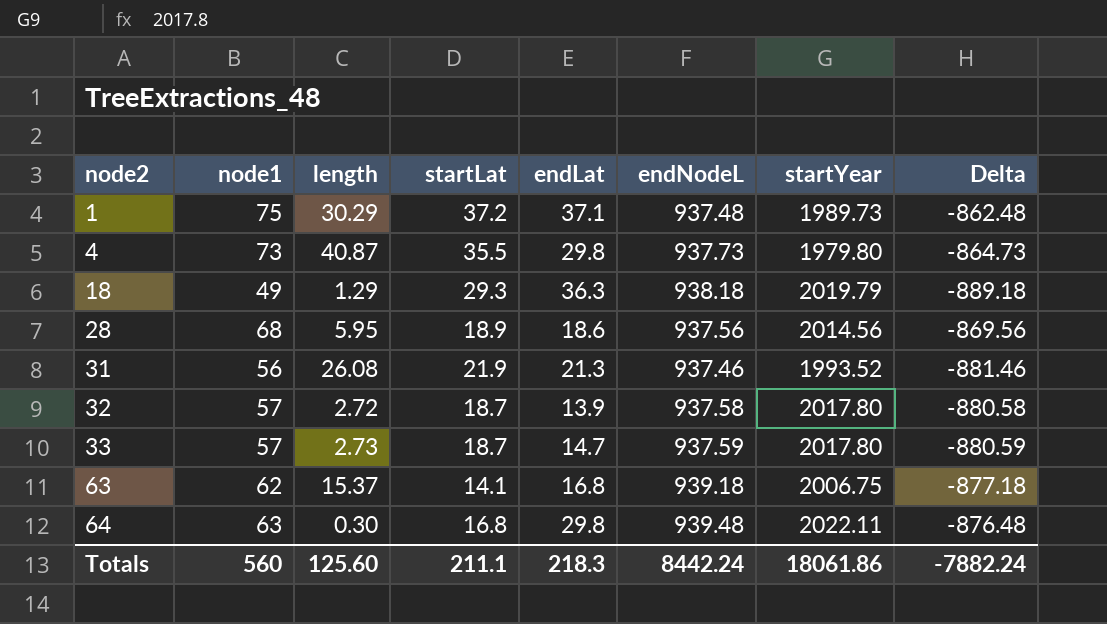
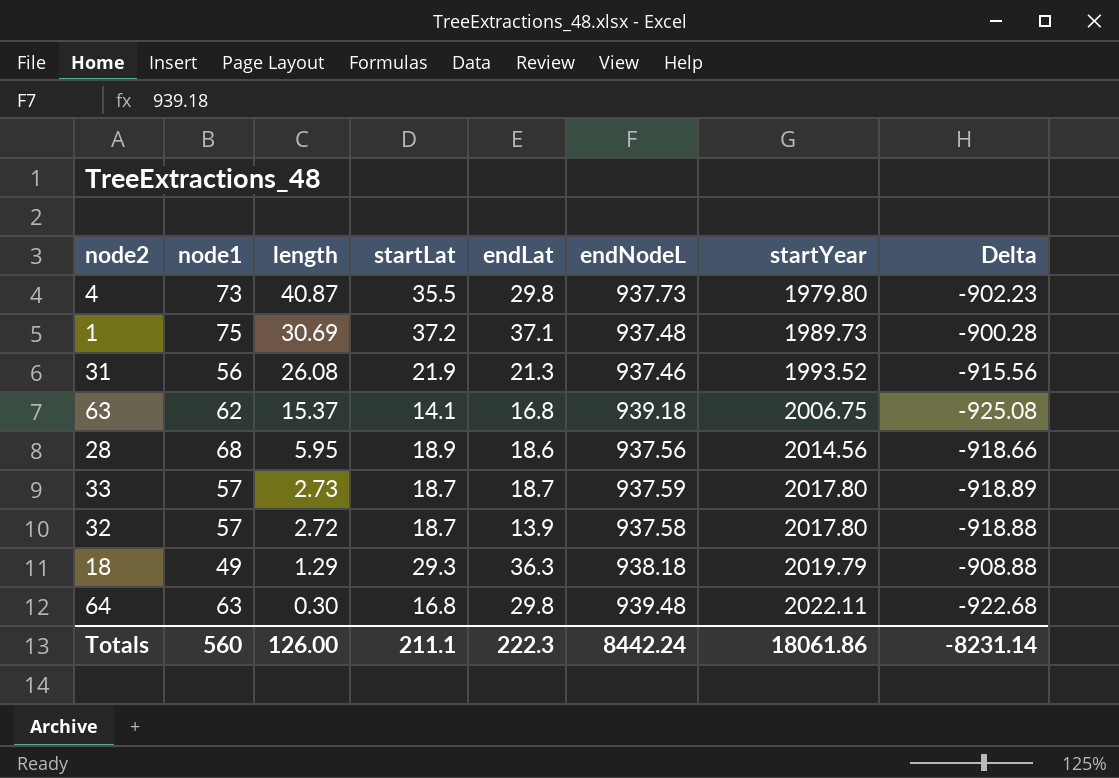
row order: node2 ascending -> length descending
column Delta | formula: [node1] - [endNodeL] -> [startLat] - [endNodeL]
1 | length: 30.29 -> 30.69
33 | endLat: 14.7 -> 18.7
Totals | length: 125.60 -> 126.00
Totals | endLat: 218.3 -> 222.3
Totals | Delta: -7882.24 -> -8231.14

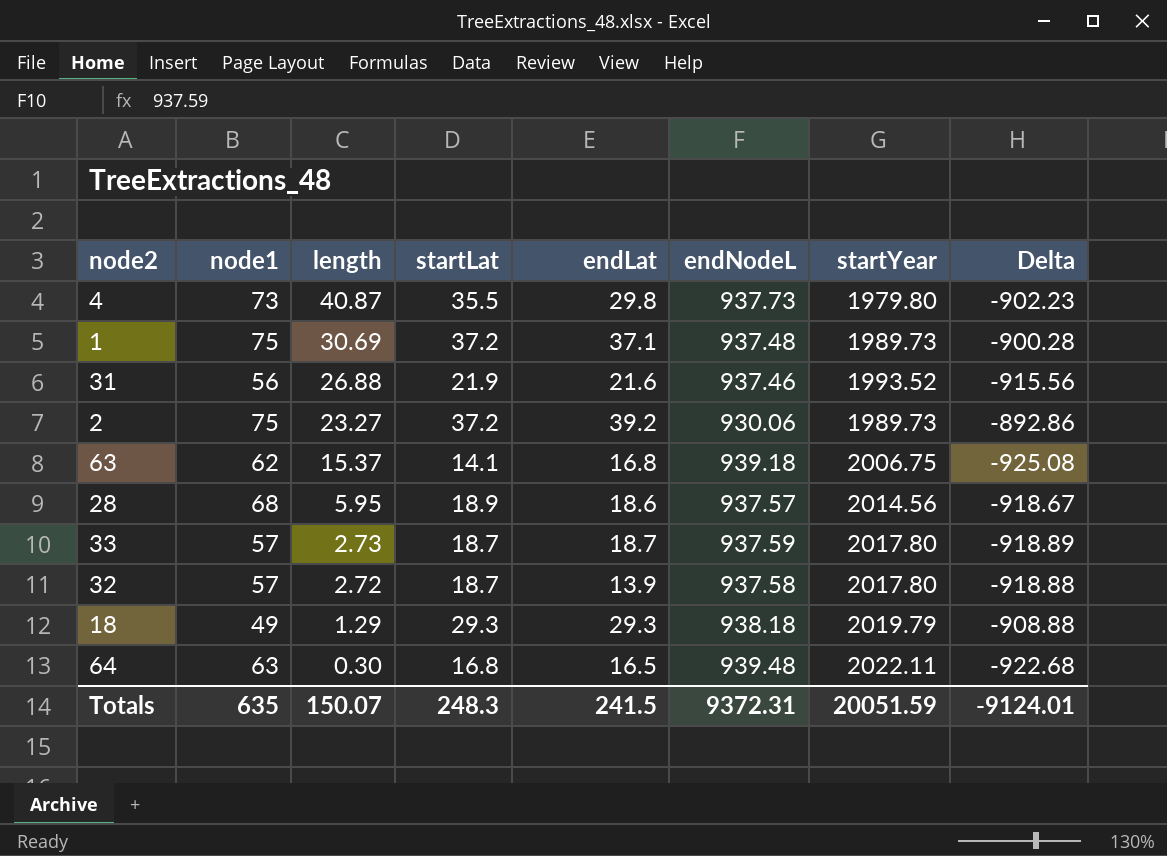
31 | length: 26.08 -> 26.88
31 | endLat: 21.3 -> 21.6
row 2: none -> 75 | 23.27 | 37.2 | 39.2 | 930.06 | 1989.73 | -892.86
28 | endNodeL: 937.56 -> 937.57
28 | Delta: -918.66 -> -918.67
18 | endLat: 36.3 -> 29.3
64 | endLat: 29.8 -> 16.5
Totals | node1: 560 -> 635
Totals | length: 126.00 -> 150.07
Totals | startLat: 211.1 -> 248.3
Totals | endLat: 222.3 -> 241.5
Totals | endNodeL: 8442.24 -> 9372.31
Totals | startYear: 18061.86 -> 20051.59
Totals | Delta: -8231.14 -> -9124.01

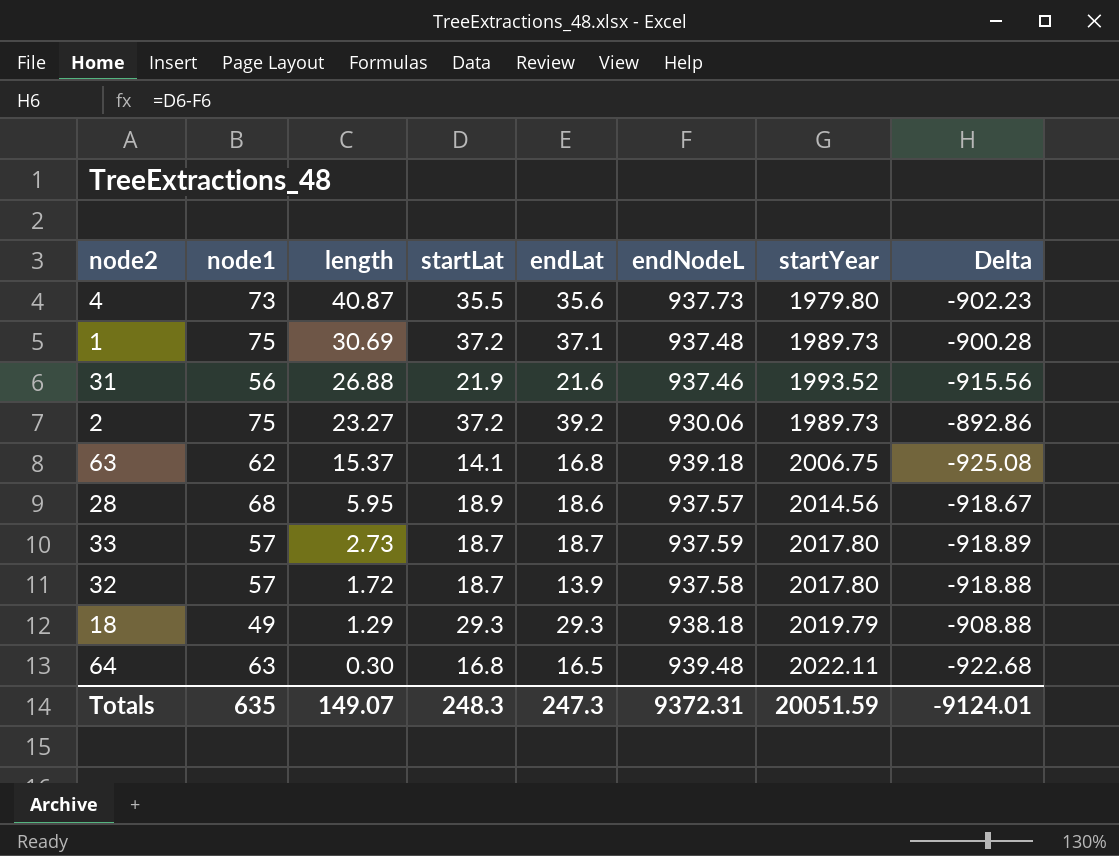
4 | endLat: 29.8 -> 35.6
32 | length: 2.72 -> 1.72
Totals | length: 150.07 -> 149.07
Totals | endLat: 241.5 -> 247.3

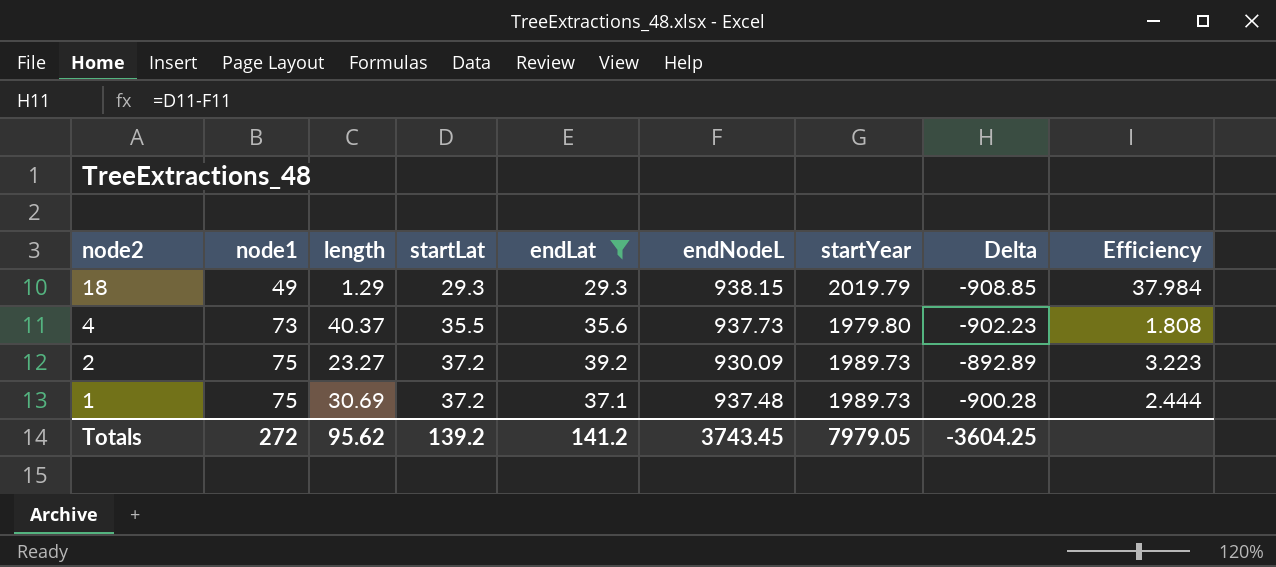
filter: none -> endLat >= 29.3
row order: length descending -> node2 descending
column Efficiency | formula: none -> [node1] / [length]
18 | endNodeL: 938.18 -> 938.15
18 | Delta: -908.88 -> -908.85
4 | length: 40.87 -> 40.37
2 | endNodeL: 930.06 -> 930.09
2 | Delta: -892.86 -> -892.89
Totals | node1: 635 -> 272
Totals | length: 149.07 -> 95.62
Totals | startLat: 248.3 -> 139.2
Totals | endLat: 247.3 -> 141.2
Totals | endNodeL: 9372.31 -> 3743.45
Totals | startYear: 20051.59 -> 7979.05
Totals | Delta: -9124.01 -> -3604.25

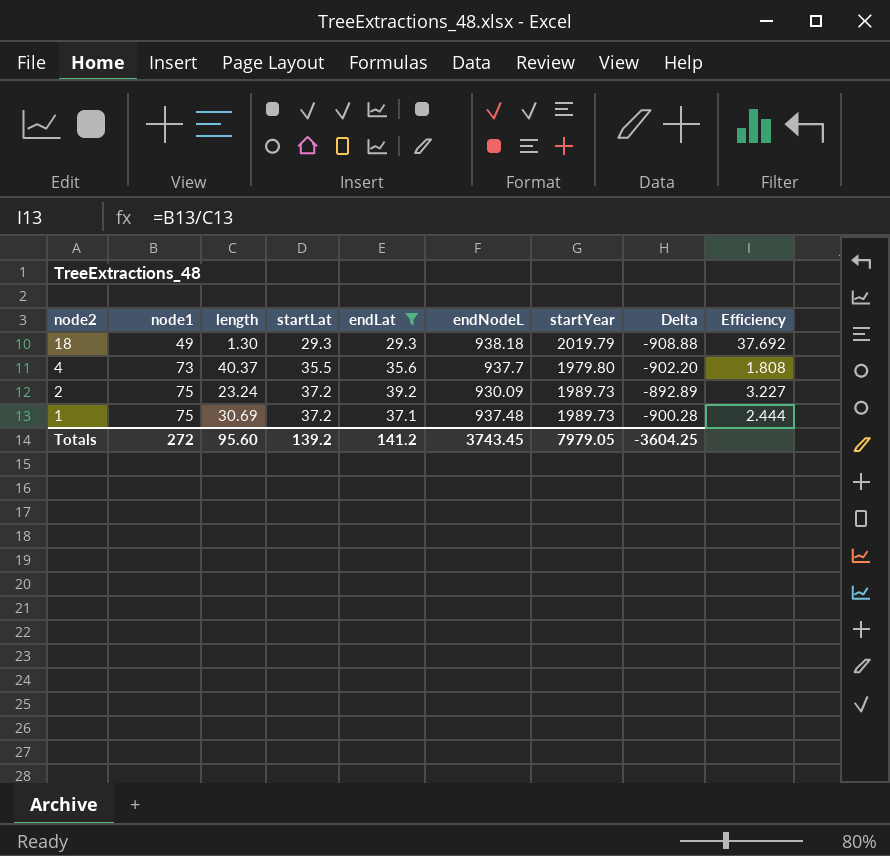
18 | length: 1.29 -> 1.30
18 | endNodeL: 938.15 -> 938.18
18 | Delta: -908.85 -> -908.88
18 | Efficiency: 37.984 -> 37.692
4 | endNodeL: 937.73 -> 937.7
4 | Delta: -902.23 -> -902.20
2 | length: 23.27 -> 23.24
2 | Efficiency: 3.223 -> 3.227
Totals | length: 95.62 -> 95.60

